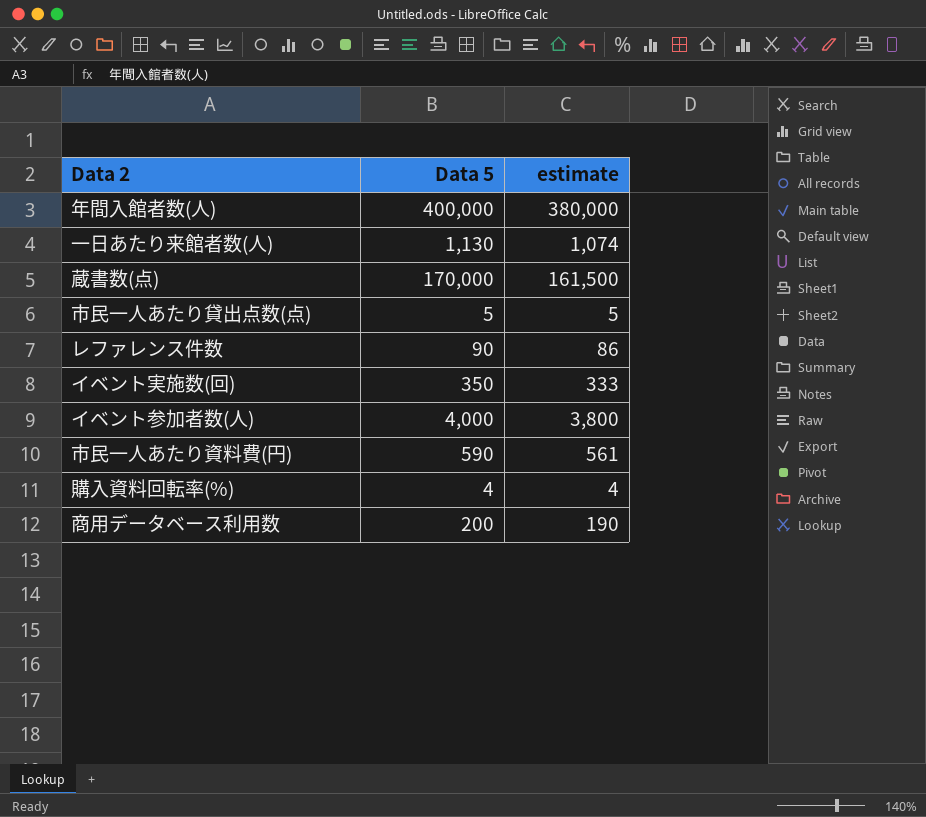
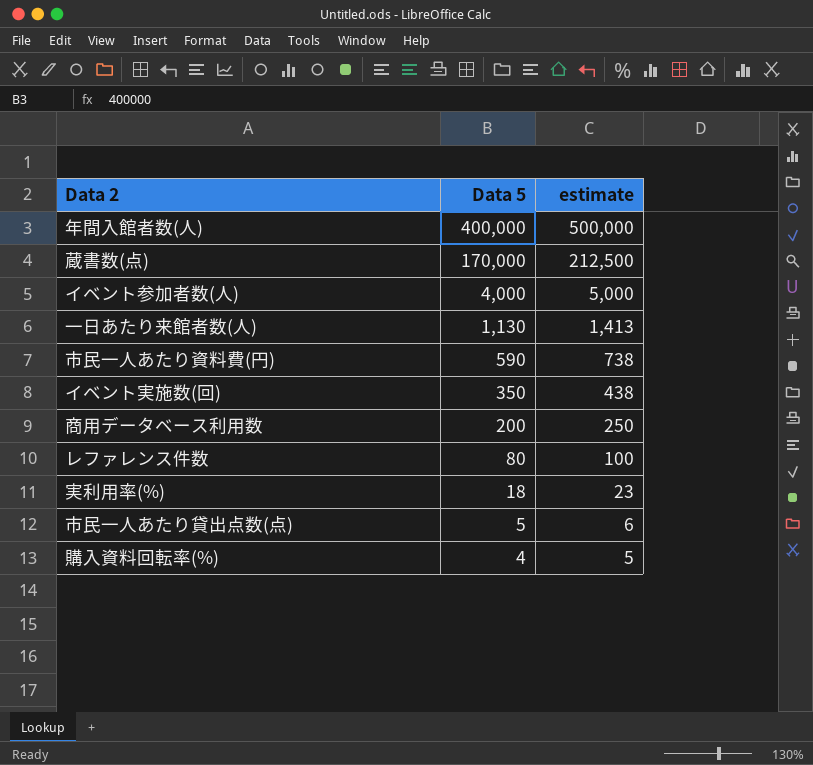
row order: none -> Data 5 descending
column estimate | formula: [Data 5] * 0.95 -> [Data 5] * 1.25
レファレンス件数 | Data 5: 90 -> 80
row 実利用率(%): none -> 18 | 23

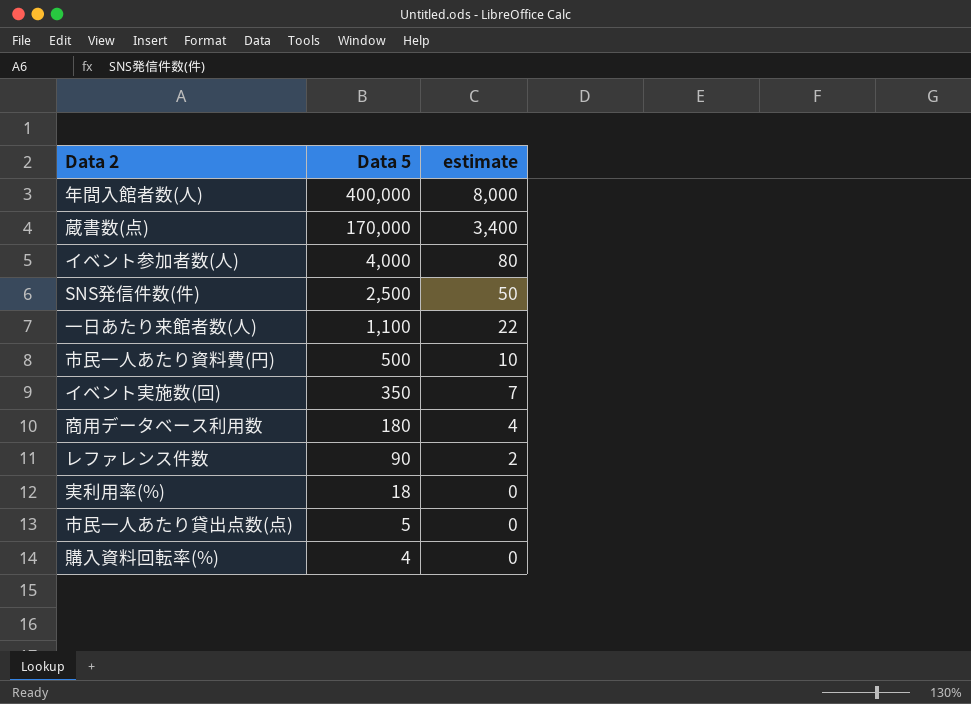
column estimate | formula: [Data 5] * 1.25 -> [Data 5] * 0.02
row SNS発信件数(件): none -> 2,500 | 50
一日あたり来館者数(人) | Data 5: 1,130 -> 1,100
市民一人あたり資料費(円) | Data 5: 590 -> 500
商用データベース利用数 | Data 5: 200 -> 180
レファレンス件数 | Data 5: 80 -> 90

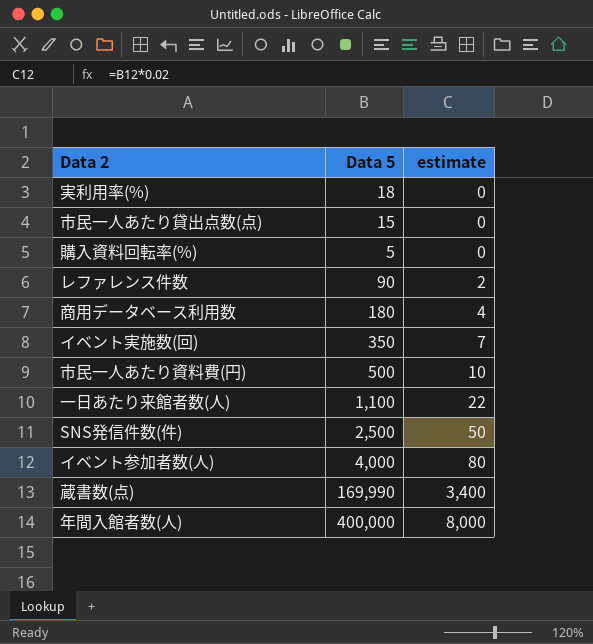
row order: Data 5 descending -> estimate ascending
市民一人あたり貸出点数(点) | Data 5: 5 -> 15
購入資料回転率(%) | Data 5: 4 -> 5
蔵書数(点) | Data 5: 170,000 -> 169,990

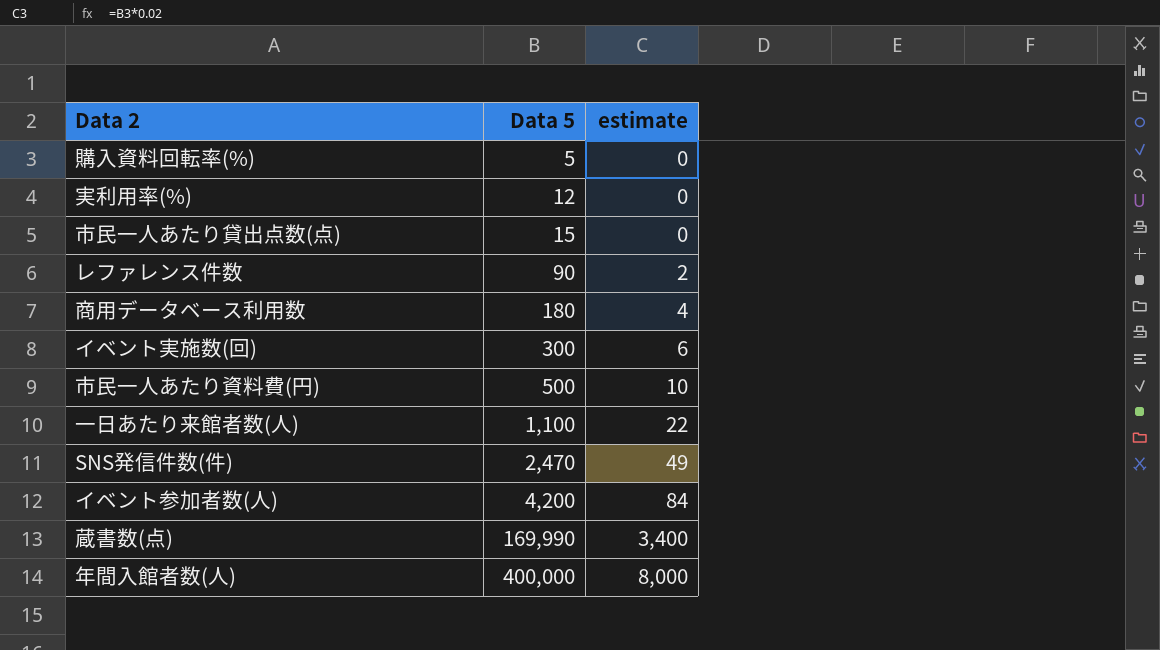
row order: estimate ascending -> Data 5 ascending
実利用率(%) | Data 5: 18 -> 12
イベント実施数(回) | Data 5: 350 -> 300
イベント実施数(回) | estimate: 7 -> 6
SNS発信件数(件) | Data 5: 2,500 -> 2,470
SNS発信件数(件) | estimate: 50 -> 49
イベント参加者数(人) | Data 5: 4,000 -> 4,200
イベント参加者数(人) | estimate: 80 -> 84

